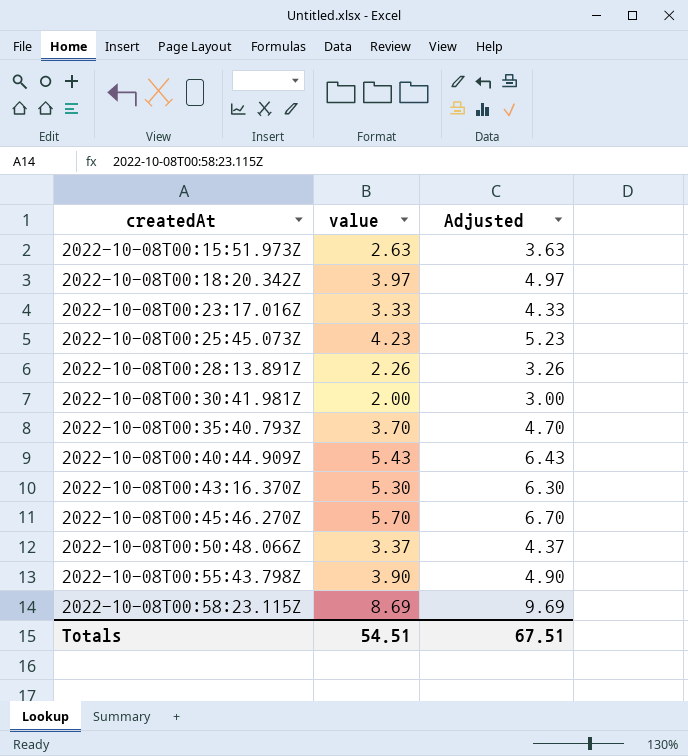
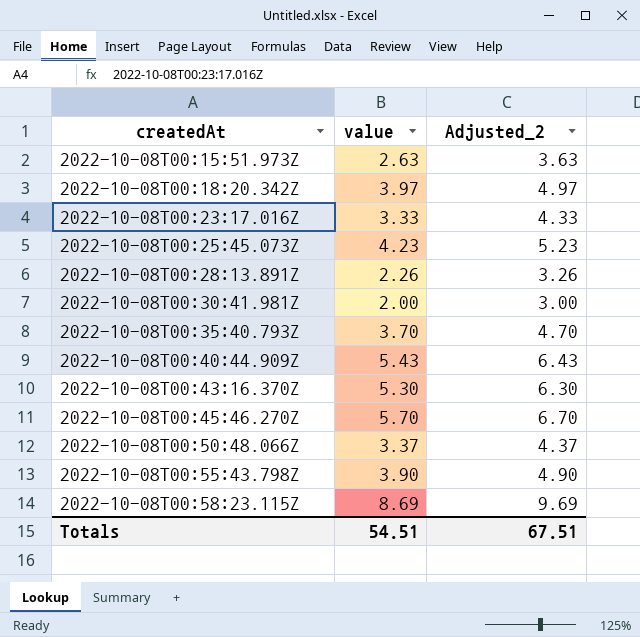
column name: Adjusted -> Adjusted_2

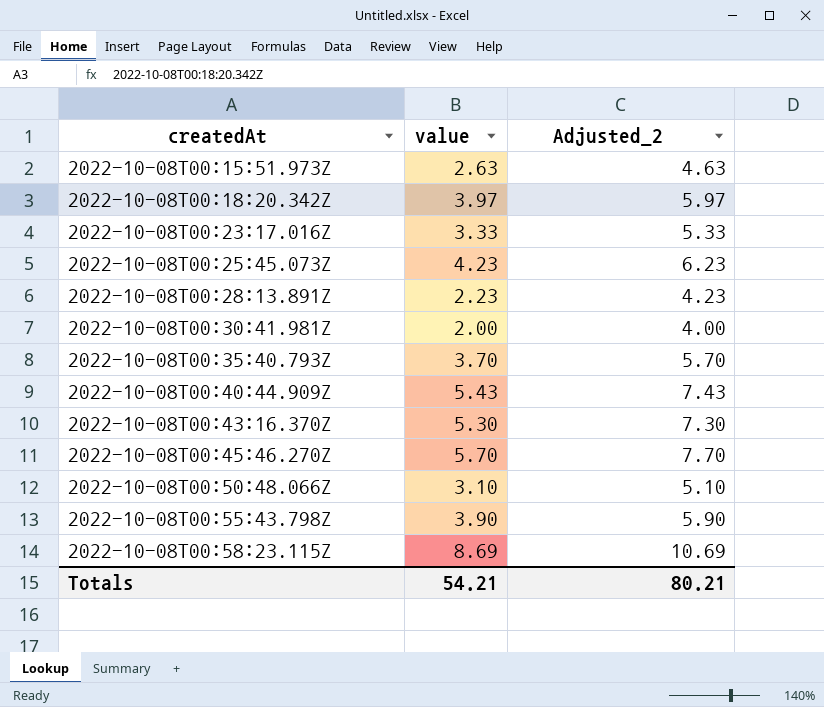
column Adjusted_2 | formula: [value] + 1 -> [value] + 2
2022-10-08T00:28:13.891Z | value: 2.26 -> 2.23
2022-10-08T00:50:48.066Z | value: 3.37 -> 3.10
Totals | value: 54.51 -> 54.21
Totals | Adjusted_2: 67.51 -> 80.21

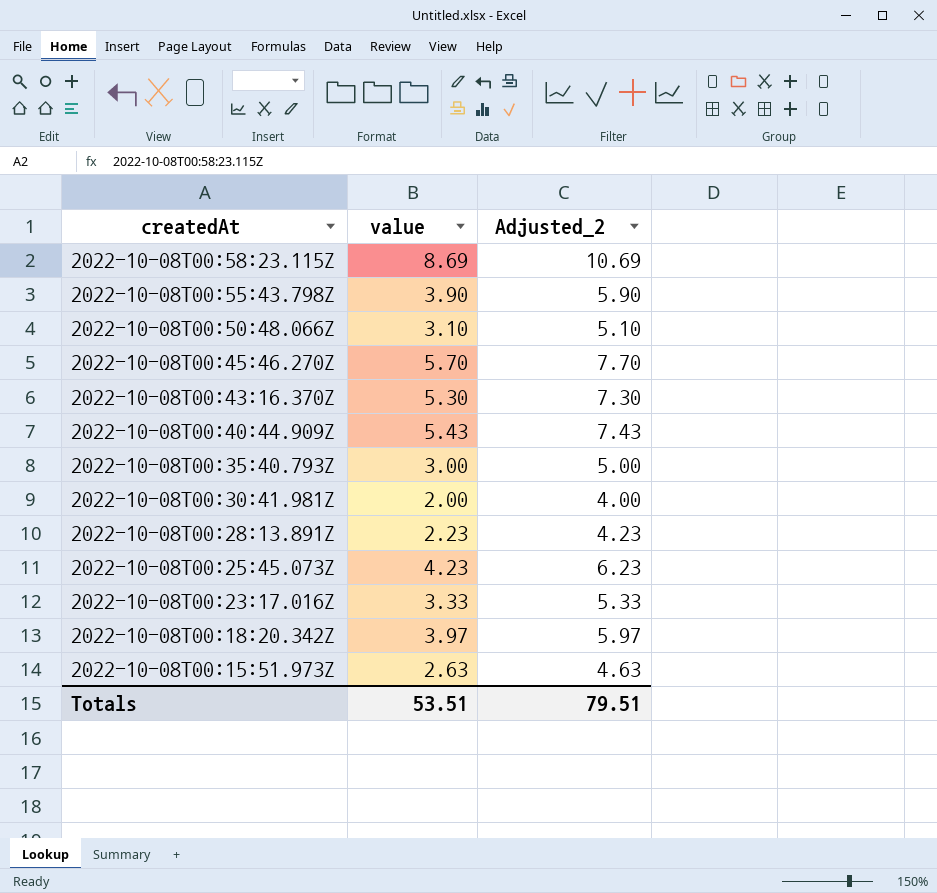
row order: createdAt ascending -> createdAt descending
2022-10-08T00:35:40.793Z | value: 3.70 -> 3.00
2022-10-08T00:35:40.793Z | Adjusted_2: 5.70 -> 5.00
Totals | value: 54.21 -> 53.51
Totals | Adjusted_2: 80.21 -> 79.51

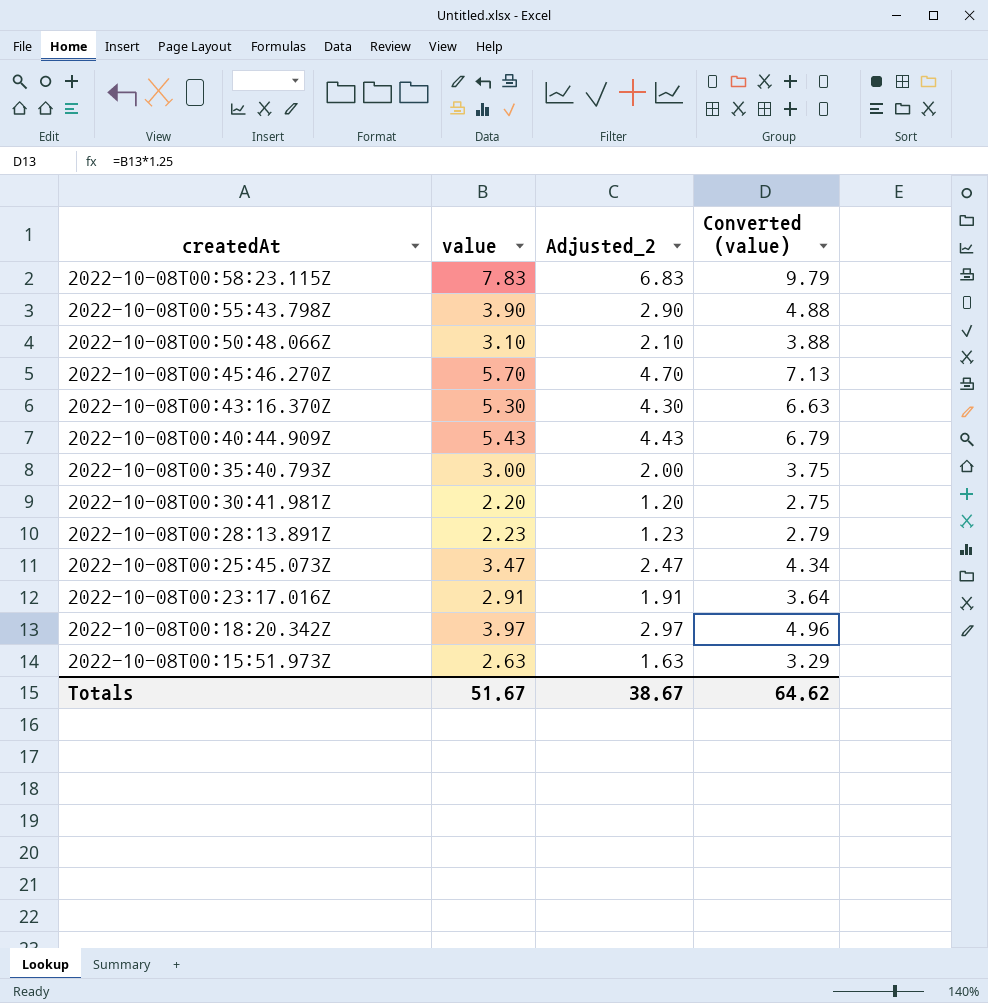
column Adjusted_2 | formula: [value] + 2 -> [value] - 1
column Converted (value) | formula: none -> [value] * 1.25
2022-10-08T00:58:23.115Z | value: 8.69 -> 7.83
2022-10-08T00:30:41.981Z | value: 2.00 -> 2.20
2022-10-08T00:25:45.073Z | value: 4.23 -> 3.47
2022-10-08T00:23:17.016Z | value: 3.33 -> 2.91
Totals | value: 53.51 -> 51.67
Totals | Adjusted_2: 79.51 -> 38.67

